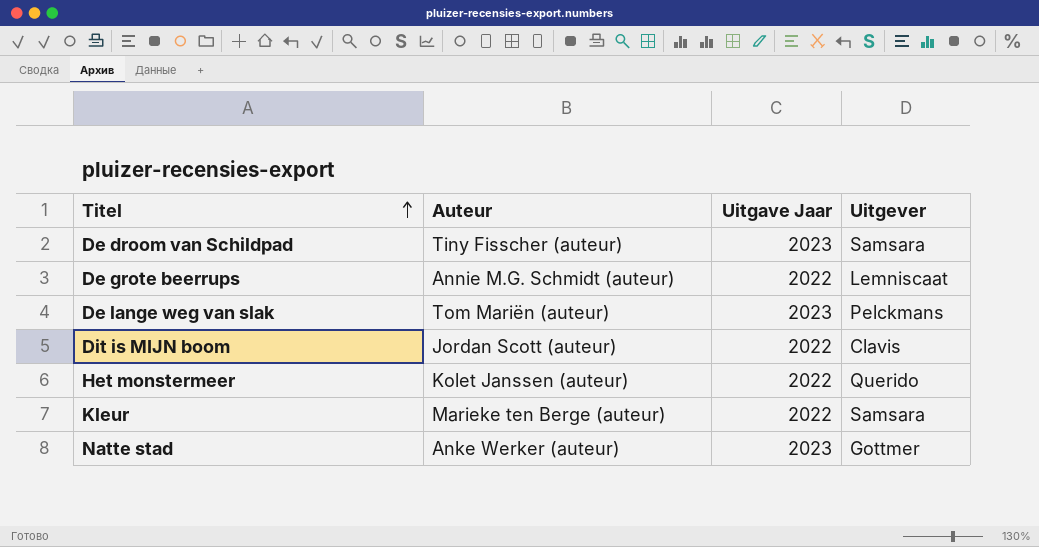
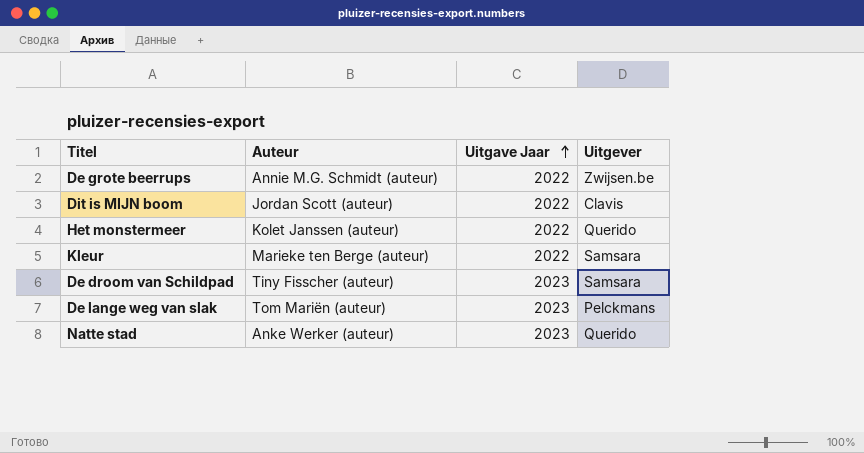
row order: Titel ascending -> Uitgave Jaar ascending
De grote beerrups | Uitgever: Lemniscaat -> Zwijsen.be
Natte stad | Uitgever: Gottmer -> Querido

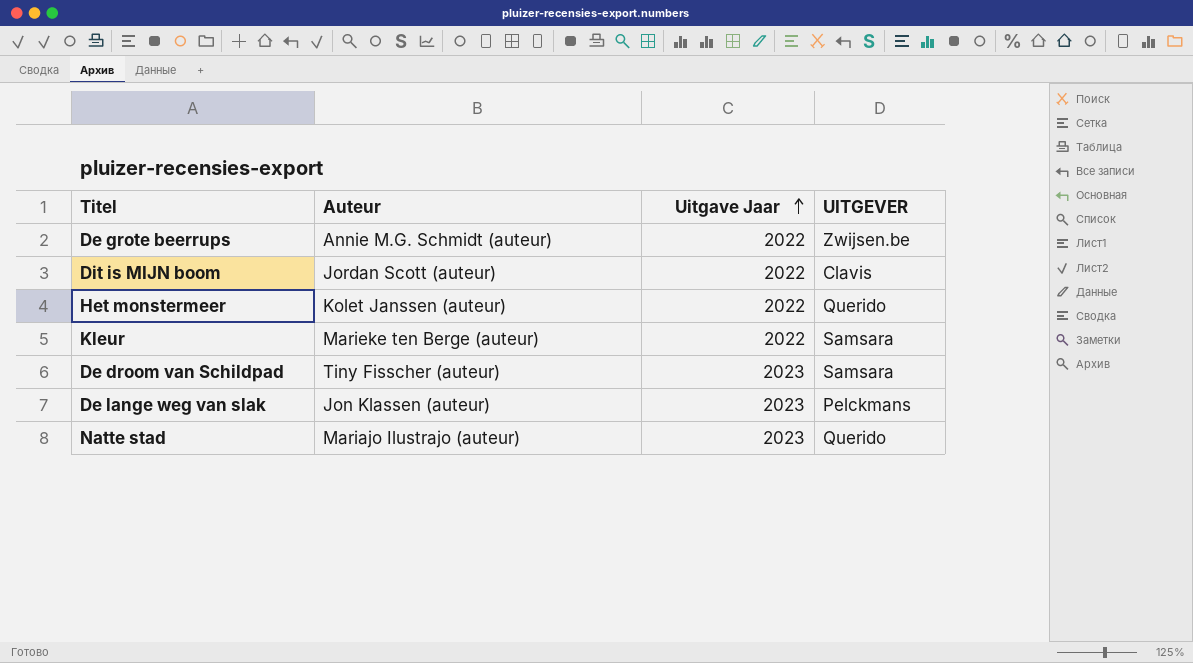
column name: Uitgever -> UITGEVER
De lange weg van slak | Auteur: Tom Mariën (auteur) -> Jon Klassen (auteur)
Natte stad | Auteur: Anke Werker (auteur) -> Mariajo Ilustrajo (auteur)

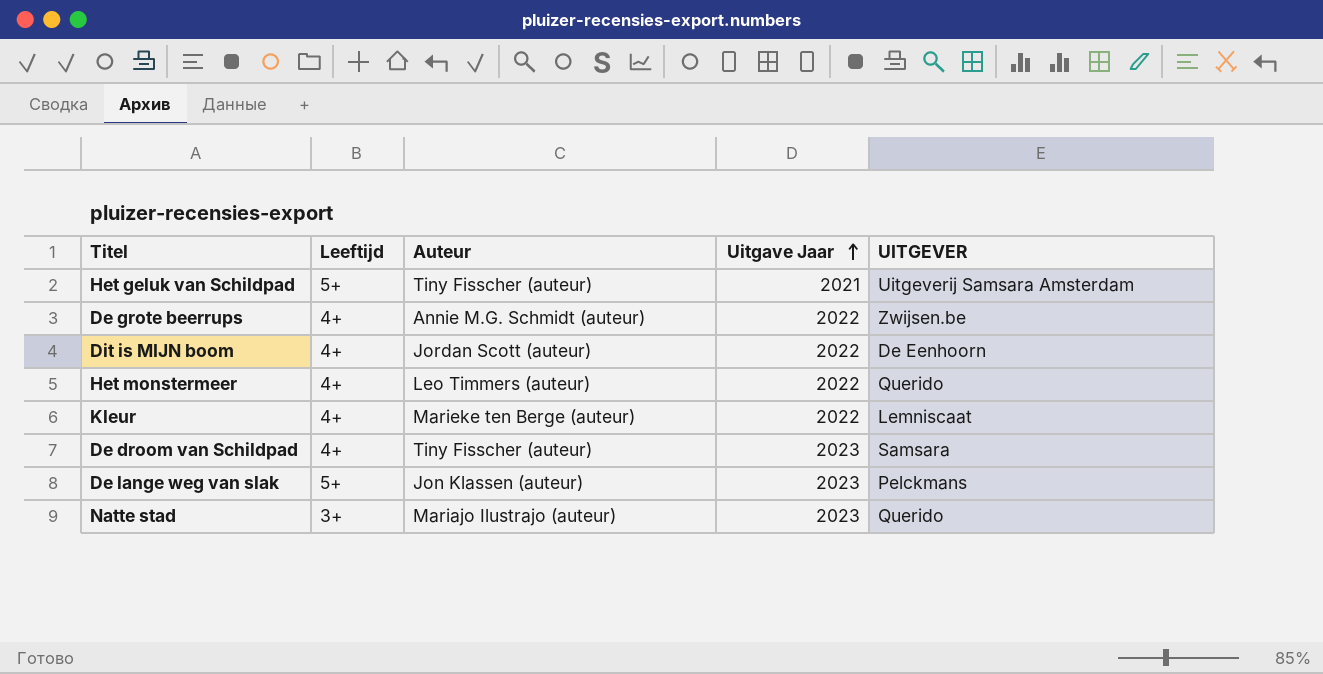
column Leeftijd | position: none -> 2
row Het geluk van Schildpad: none -> 5+ | Tiny Fisscher (auteur) | 2021 | Uitgeverij Samsara Amsterdam
Dit is MIJN boom | UITGEVER: Clavis -> De Eenhoorn
Het monstermeer | Auteur: Kolet Janssen (auteur) -> Leo Timmers (auteur)
Kleur | UITGEVER: Samsara -> Lemniscaat

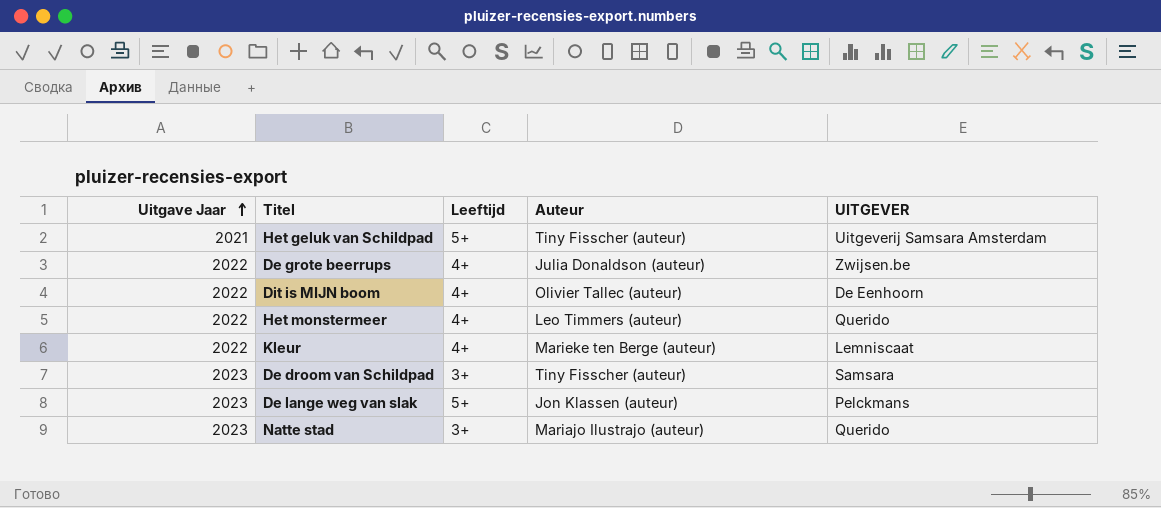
column Uitgave Jaar | position: 4 -> 1
De grote beerrups | Auteur: Annie M.G. Schmidt (auteur) -> Julia Donaldson (auteur)
Dit is MIJN boom | Auteur: Jordan Scott (auteur) -> Olivier Tallec (auteur)
De droom van Schildpad | Leeftijd: 4+ -> 3+

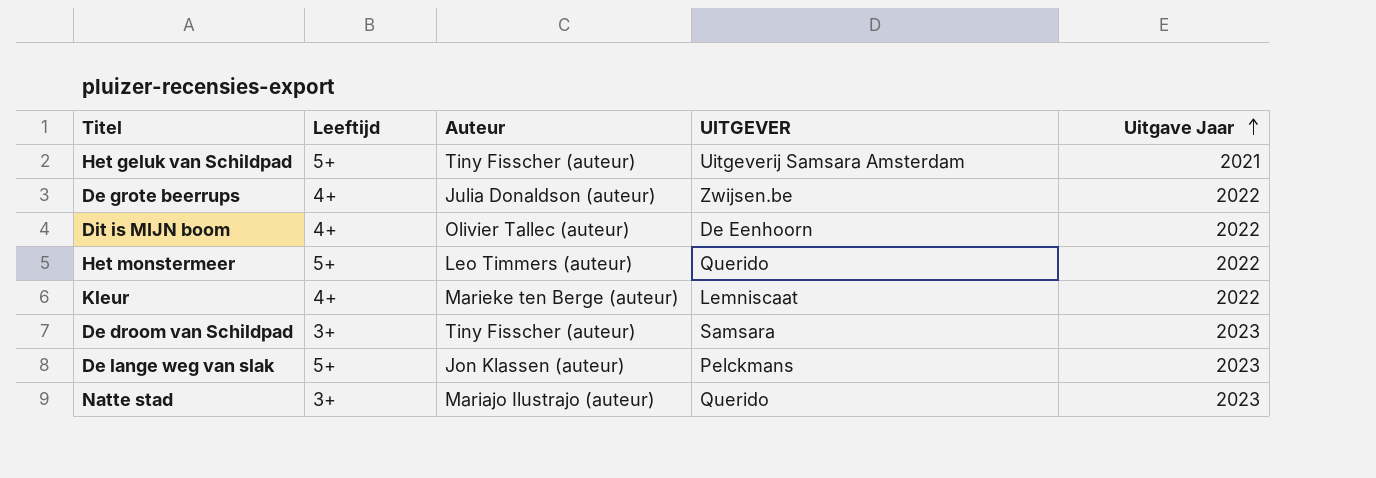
column Uitgave Jaar | position: 1 -> 5
Het monstermeer | Leeftijd: 4+ -> 5+

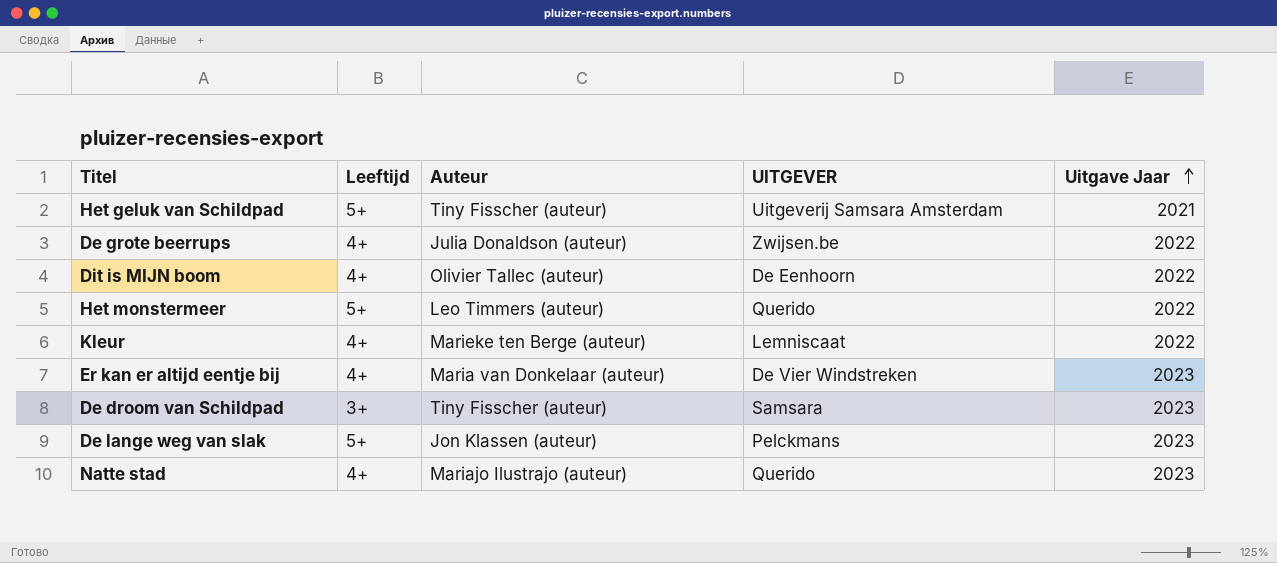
row Er kan er altijd eentje bij: none -> 4+ | Maria van Donkelaar (auteur) | De Vier Windstreken | 2023
Natte stad | Leeftijd: 3+ -> 4+

